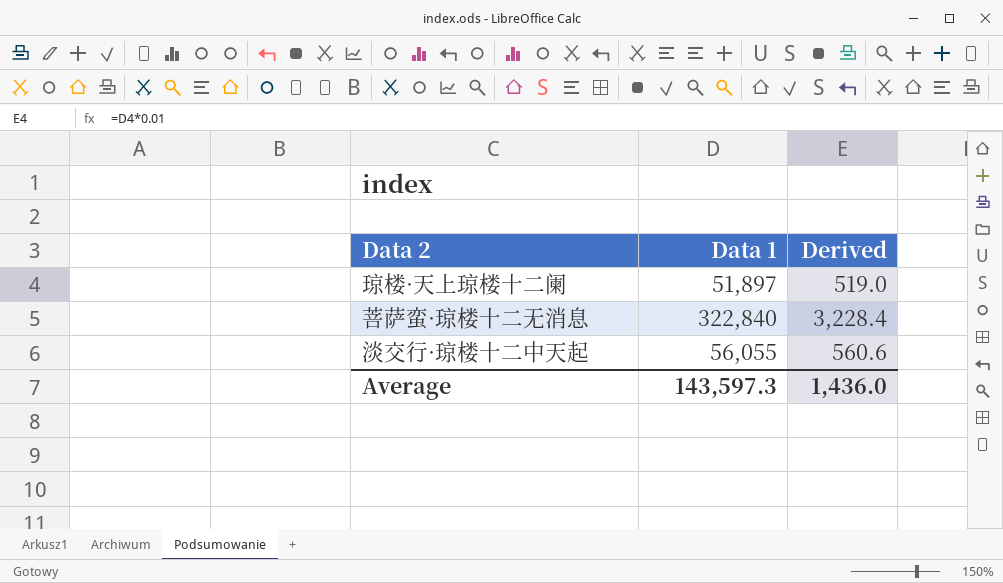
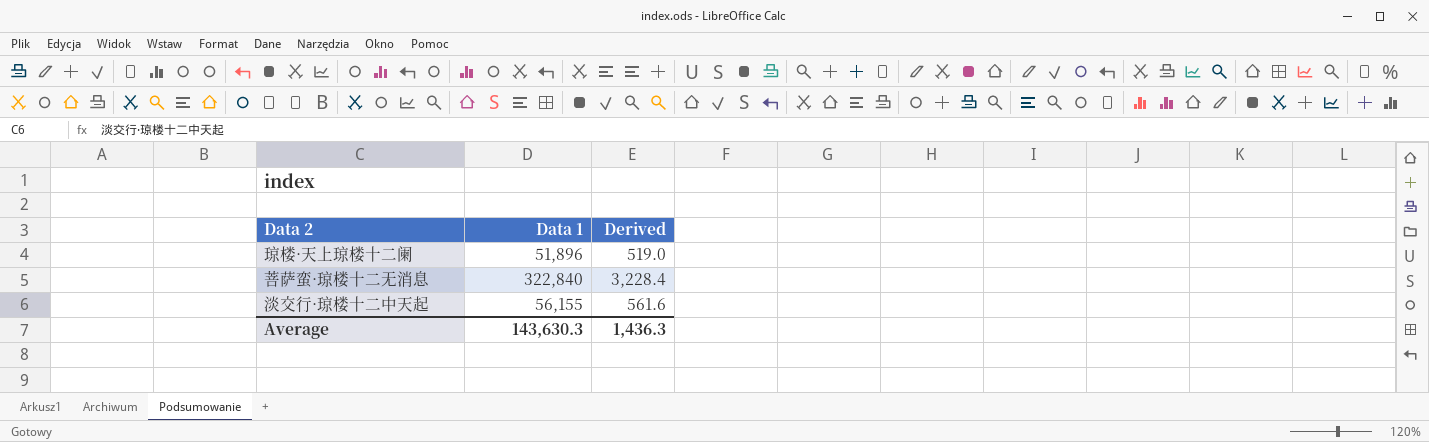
琼楼·天上琼楼十二阑 | Data 1: 51,897 -> 51,896
淡交行·琼楼十二中天起 | Data 1: 56,055 -> 56,155
淡交行·琼楼十二中天起 | Derived: 560.6 -> 561.6
Average | Data 1: 143,597.3 -> 143,630.3
Average | Derived: 1,436.0 -> 1,436.3

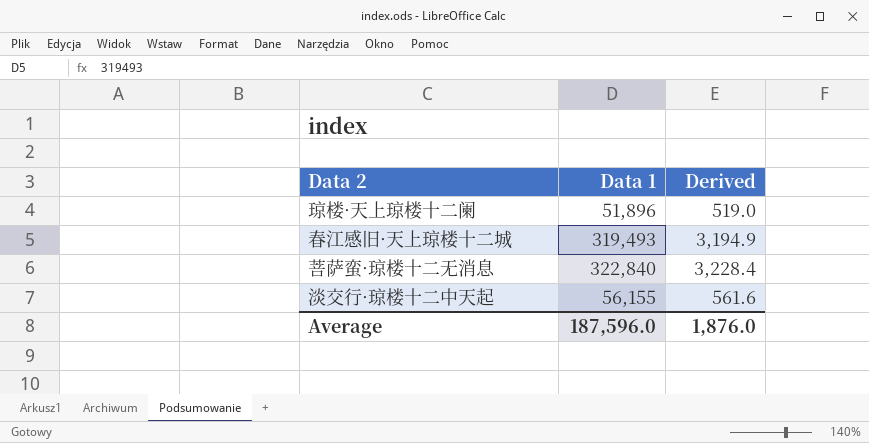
row 春江感旧·天上琼楼十二城: none -> 319,493 | 3,194.9
Average | Data 1: 143,630.3 -> 187,596.0
Average | Derived: 1,436.3 -> 1,876.0

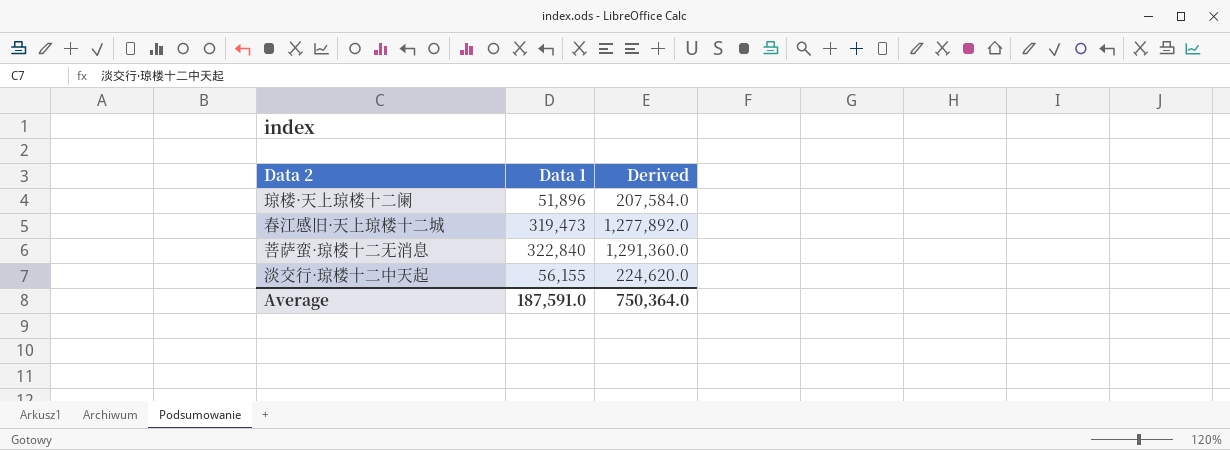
column Derived | formula: [Data 1] * 0.01 -> [Data 1] * 4
春江感旧·天上琼楼十二城 | Data 1: 319,493 -> 319,473
Average | Data 1: 187,596.0 -> 187,591.0
Average | Derived: 1,876.0 -> 750,364.0

